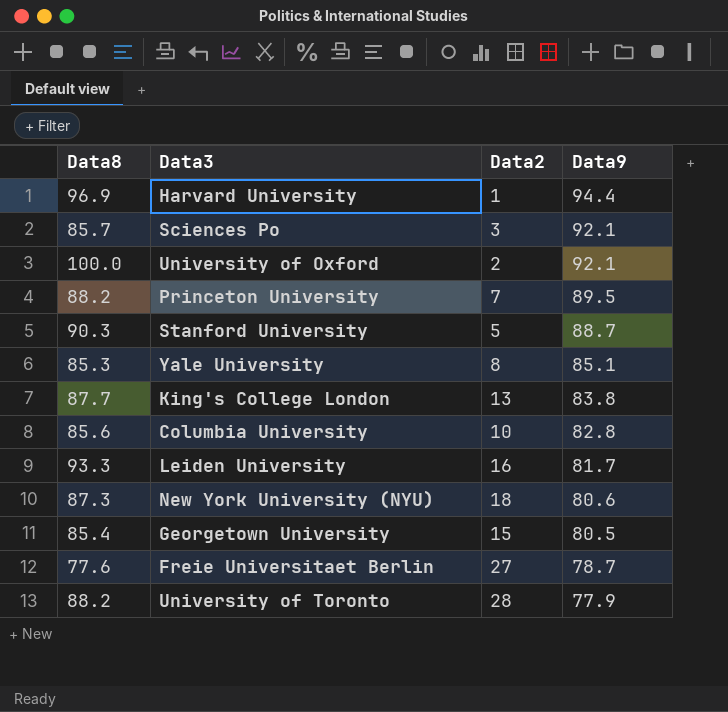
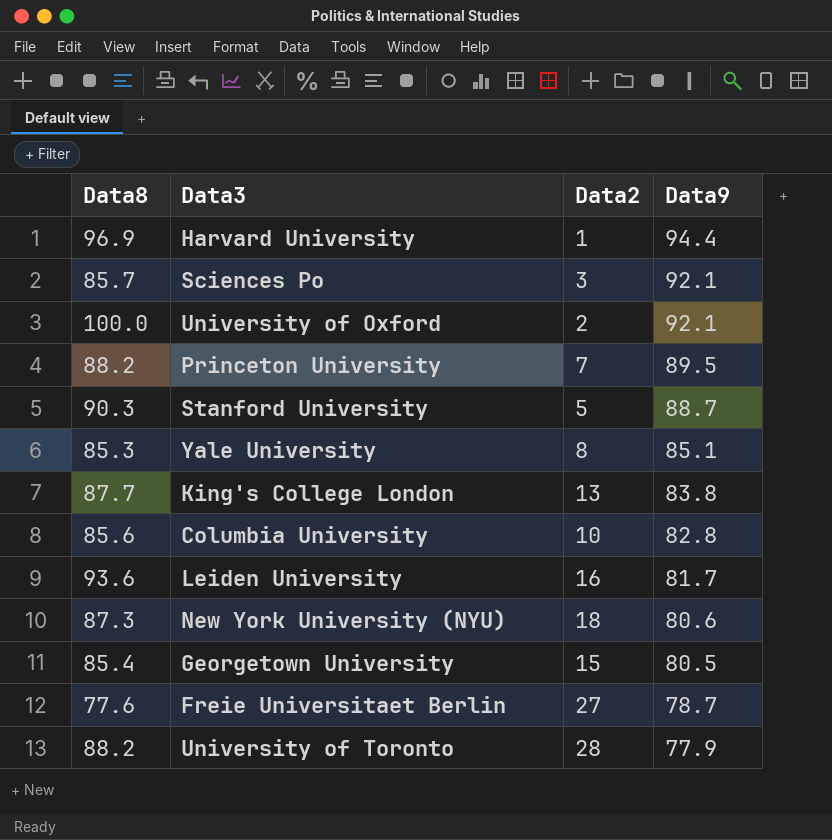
Leiden University | Data8: 93.3 -> 93.6

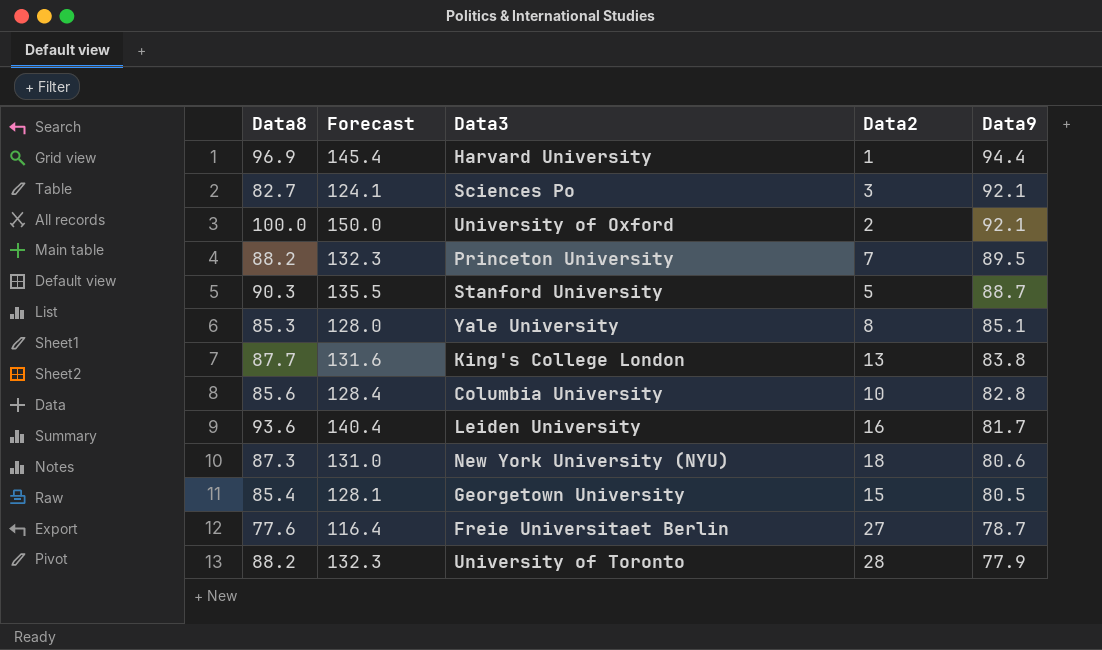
column Forecast | formula: none -> [Data8] * 1.5
Sciences Po | Data8: 85.7 -> 82.7

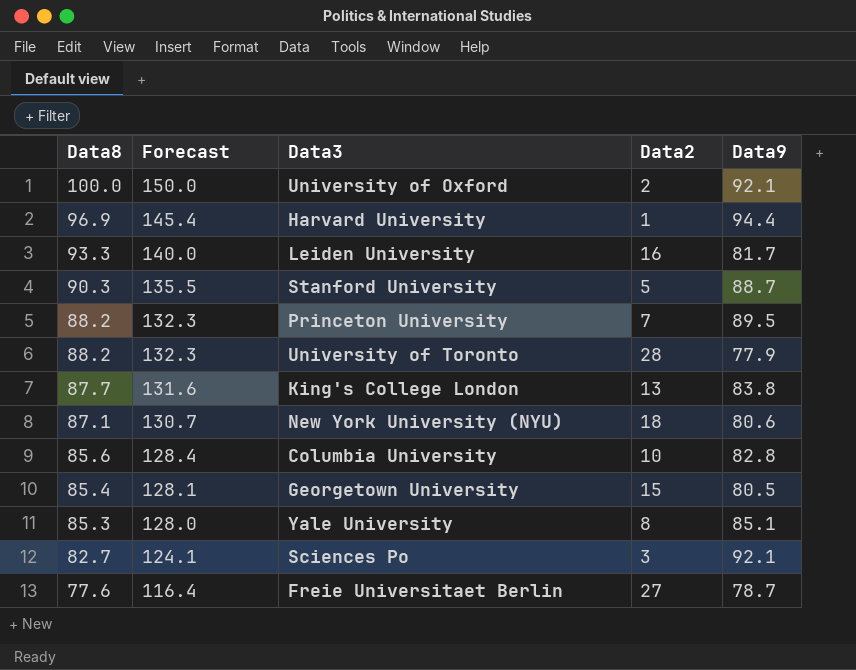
row order: Data9 descending -> Data8 descending
Leiden University | Data8: 93.6 -> 93.3
Leiden University | Forecast: 140.4 -> 140.0
New York University (NYU) | Data8: 87.3 -> 87.1
New York University (NYU) | Forecast: 131.0 -> 130.7

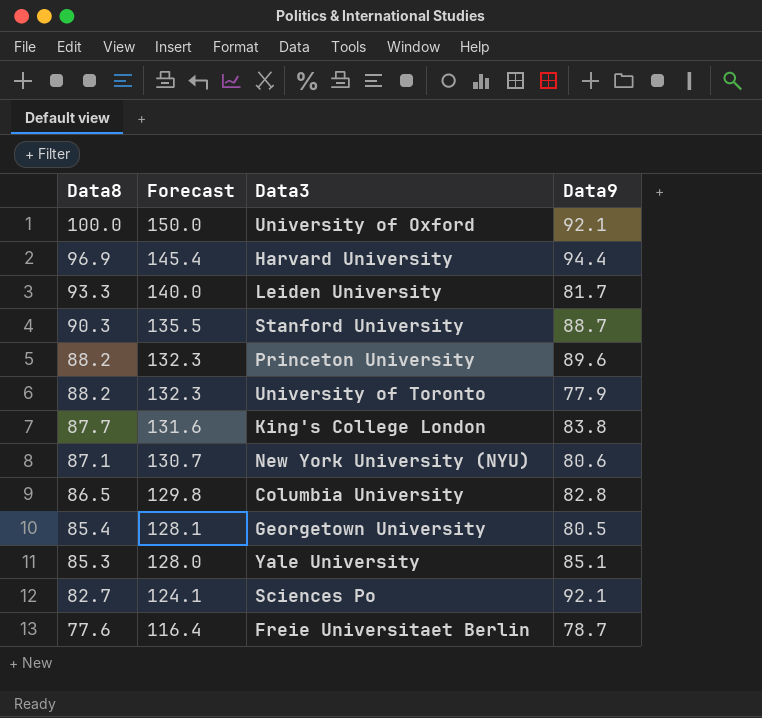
column Data2 | position: 4 -> none
Princeton University | Data9: 89.5 -> 89.6
Columbia University | Data8: 85.6 -> 86.5
Columbia University | Forecast: 128.4 -> 129.8

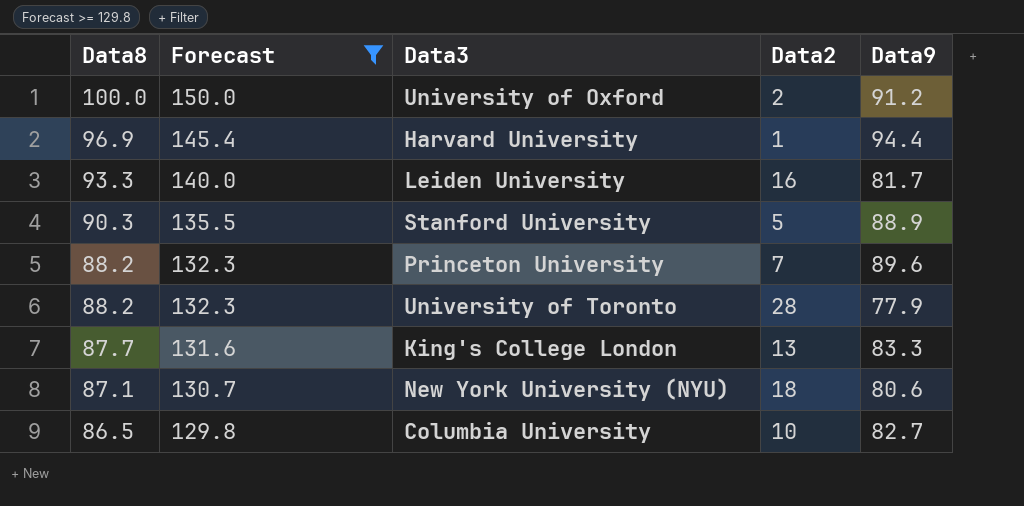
filter: none -> Forecast >= 129.8
column Data2 | position: none -> 4
University of Oxford | Data9: 92.1 -> 91.2
Stanford University | Data9: 88.7 -> 88.9
King's College London | Data9: 83.8 -> 83.3
Columbia University | Data9: 82.8 -> 82.7

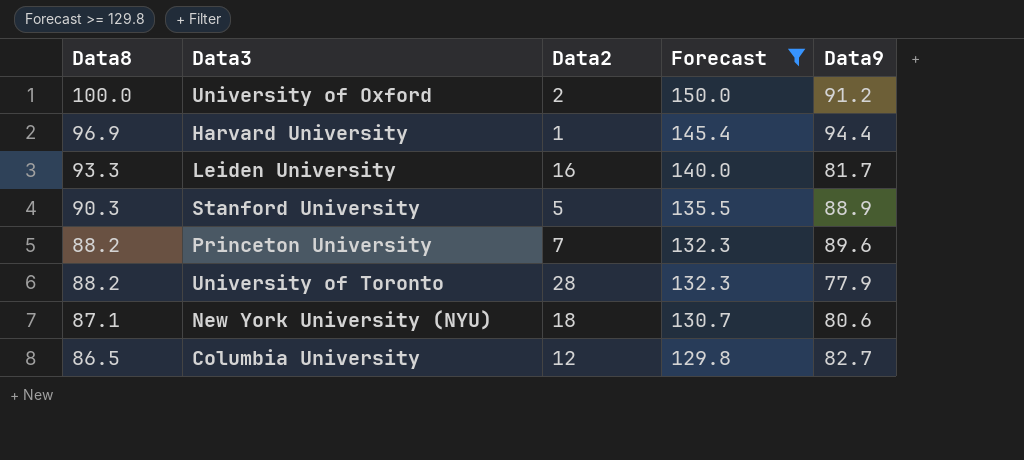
column Forecast | position: 2 -> 4
row King's College London: 87.7 | 131.6 | 13 | 83.3 -> none
Columbia University | Data2: 10 -> 12

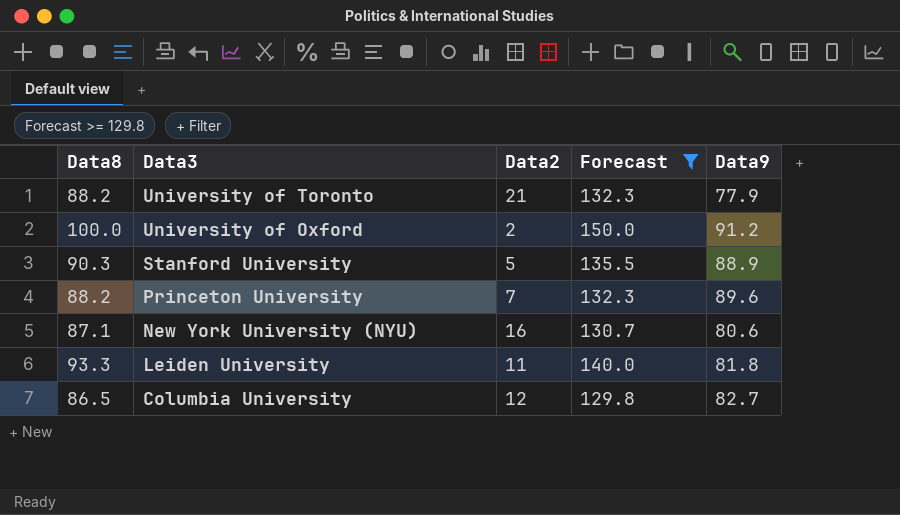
row order: Data8 descending -> Data3 descending
row Harvard University: 96.9 | 1 | 145.4 | 94.4 -> none
University of Toronto | Data2: 28 -> 21
New York University (NYU) | Data2: 18 -> 16
Leiden University | Data2: 16 -> 11
Leiden University | Data9: 81.7 -> 81.8

